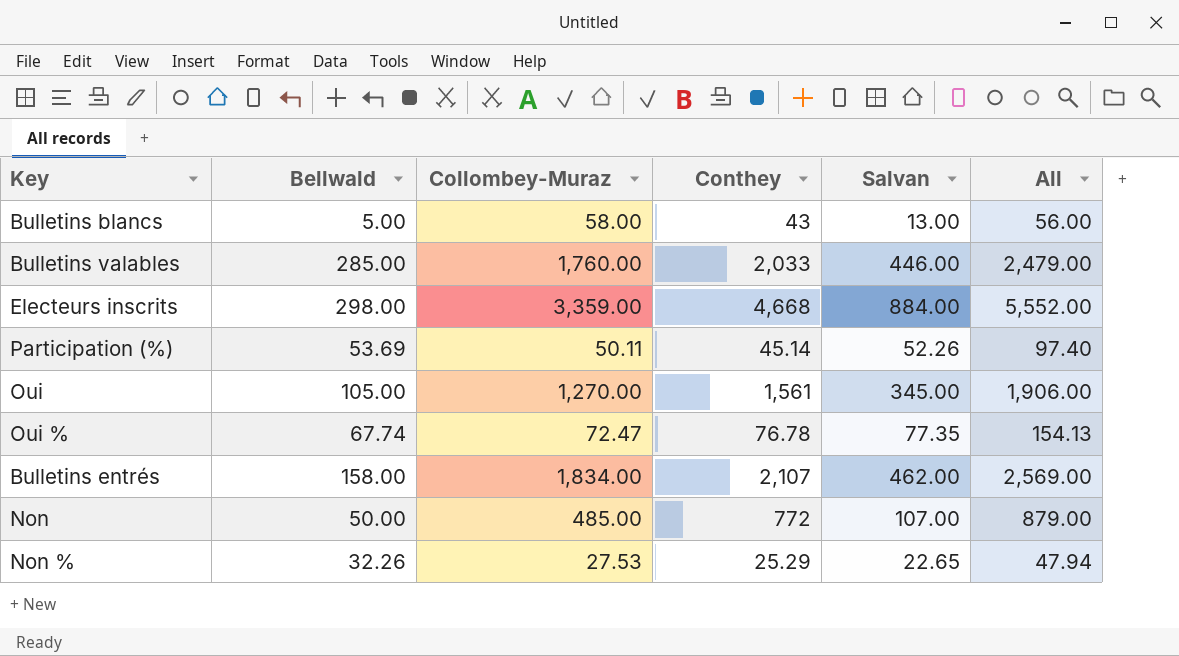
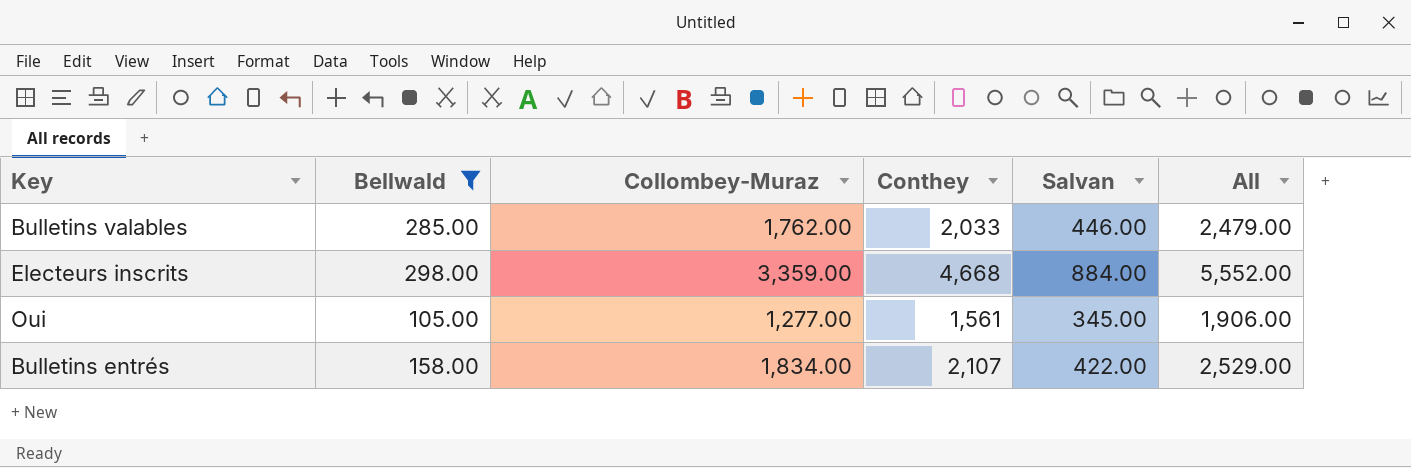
filter: none -> Bellwald >= 105.00
Bulletins valables | Collombey-Muraz: 1,760.00 -> 1,762.00
Oui | Collombey-Muraz: 1,270.00 -> 1,277.00
Bulletins entrés | Salvan: 462.00 -> 422.00
Bulletins entrés | All: 2,569.00 -> 2,529.00

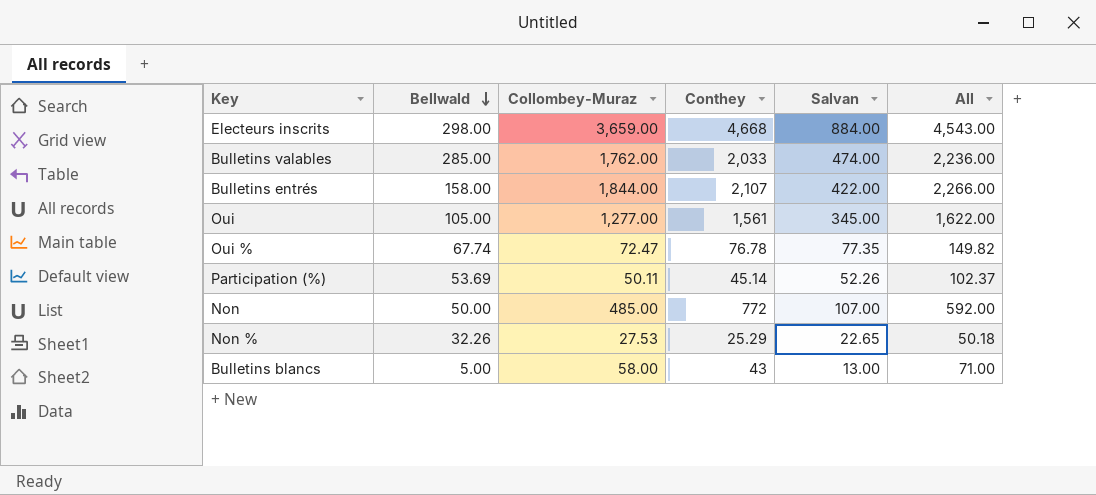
filter: Bellwald >= 105.00 -> none
row order: none -> Bellwald descending
column All | formula: [Conthey] + [Salvan] -> [Collombey-Muraz] + [Salvan]
Electeurs inscrits | Collombey-Muraz: 3,359.00 -> 3,659.00
Bulletins valables | Salvan: 446.00 -> 474.00
Bulletins entrés | Collombey-Muraz: 1,834.00 -> 1,844.00

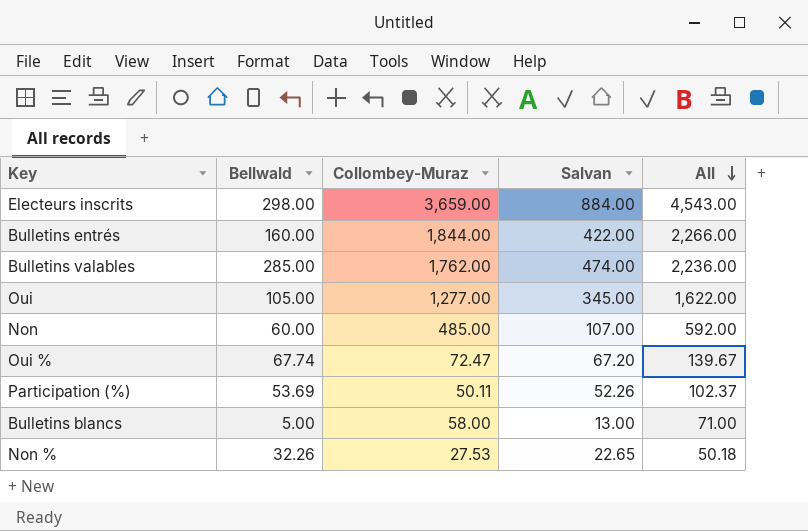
row order: Bellwald descending -> All descending
column Conthey | position: 4 -> none
Bulletins entrés | Bellwald: 158.00 -> 160.00
Non | Bellwald: 50.00 -> 60.00
Oui % | Salvan: 77.35 -> 67.20
Oui % | All: 149.82 -> 139.67

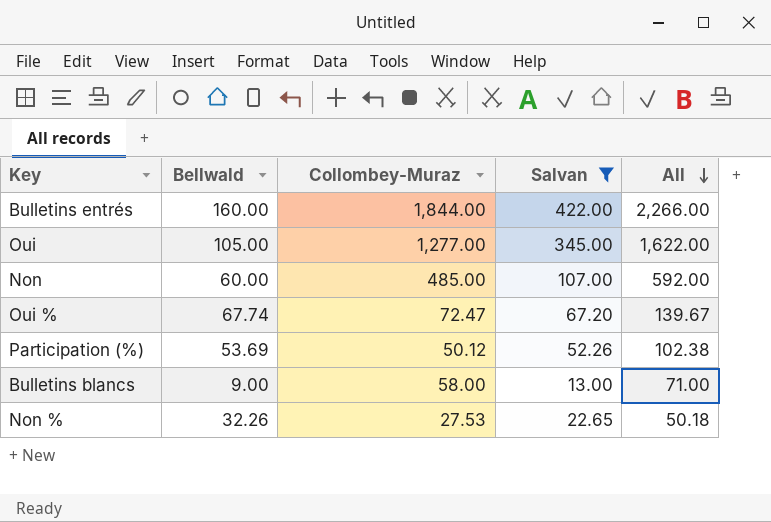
filter: none -> Salvan <= 422.00
Participation (%) | Collombey-Muraz: 50.11 -> 50.12
Participation (%) | All: 102.37 -> 102.38
Bulletins blancs | Bellwald: 5.00 -> 9.00

